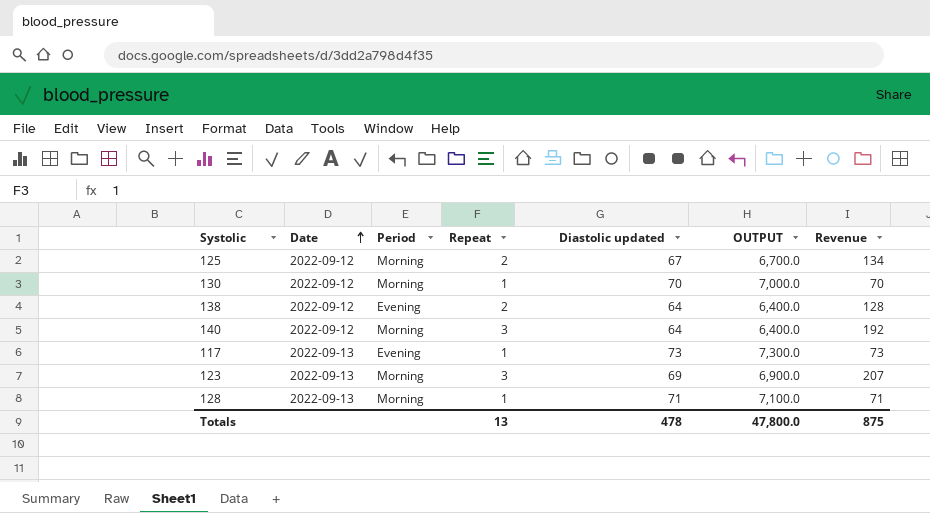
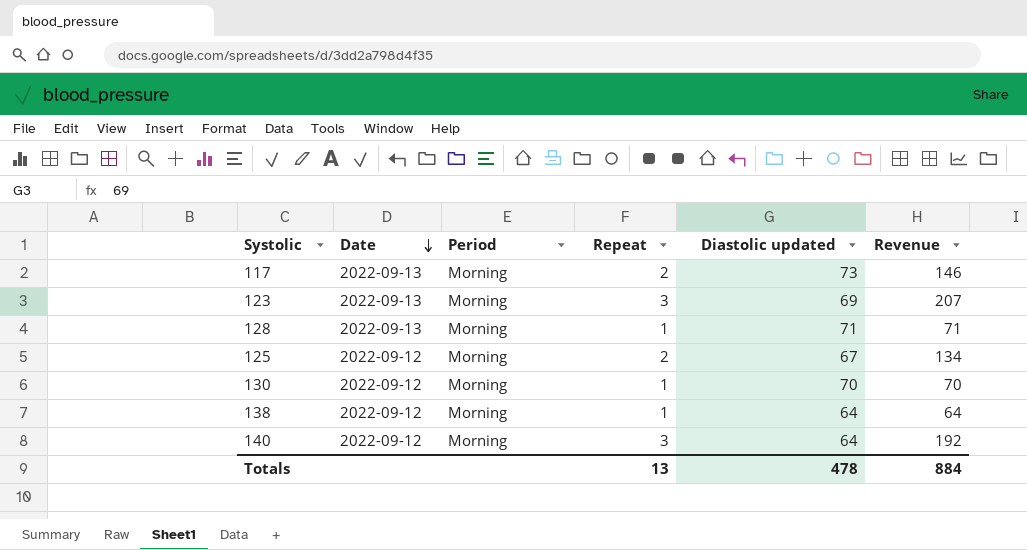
row order: Date ascending -> Date descending
column OUTPUT | formula: [Diastolic updated] * 100 -> none
117 | Period: Evening -> Morning
117 | Repeat: 1 -> 2
117 | Revenue: 73 -> 146
138 | Period: Evening -> Morning
138 | Repeat: 2 -> 1
138 | Revenue: 128 -> 64
Totals | Revenue: 875 -> 884

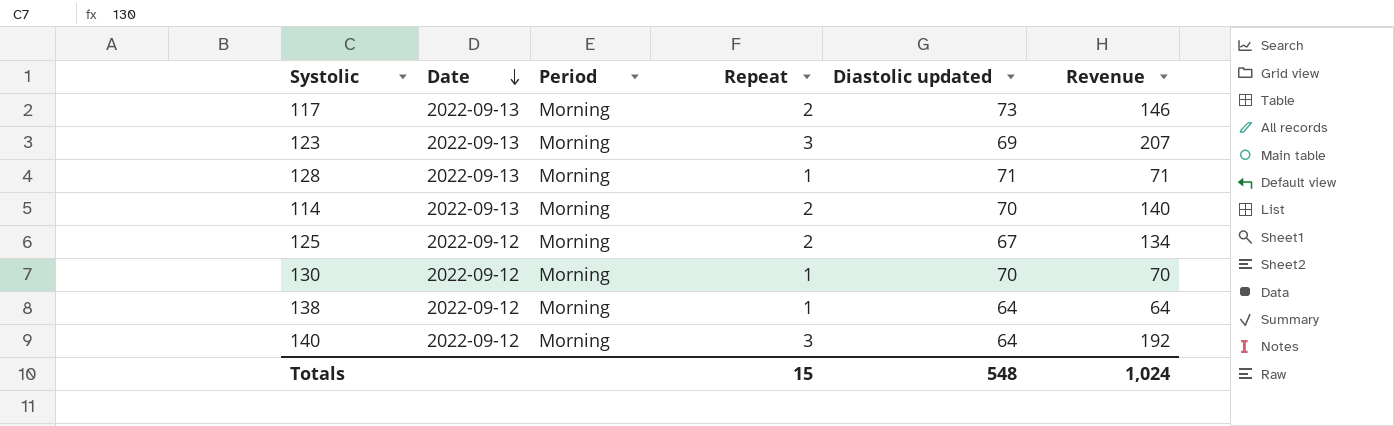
row 114: none -> 2022-09-13 | Morning | 2 | 70 | 140
Totals | Repeat: 13 -> 15
Totals | Diastolic updated: 478 -> 548
Totals | Revenue: 884 -> 1,024

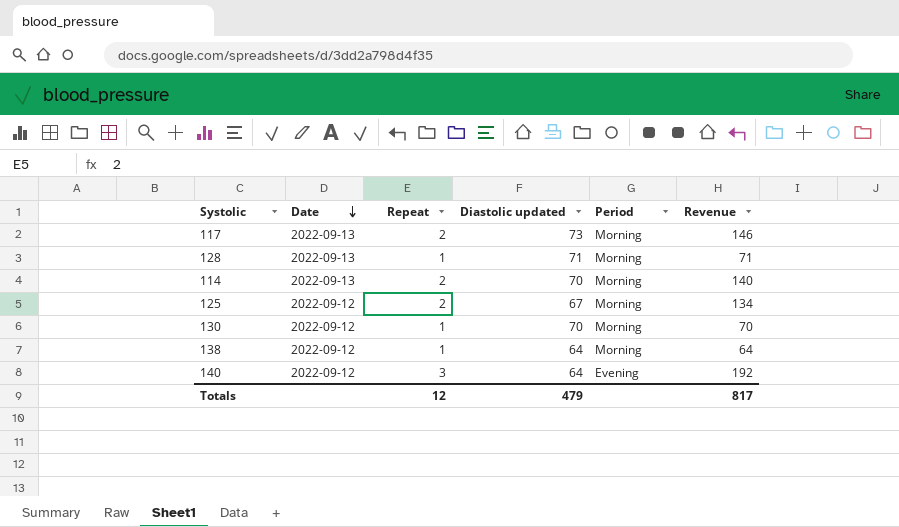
column Period | position: 3 -> 5
row 123: 2022-09-13 | Morning | 3 | 69 | 207 -> none
140 | Period: Morning -> Evening
Totals | Repeat: 15 -> 12
Totals | Diastolic updated: 548 -> 479
Totals | Revenue: 1,024 -> 817

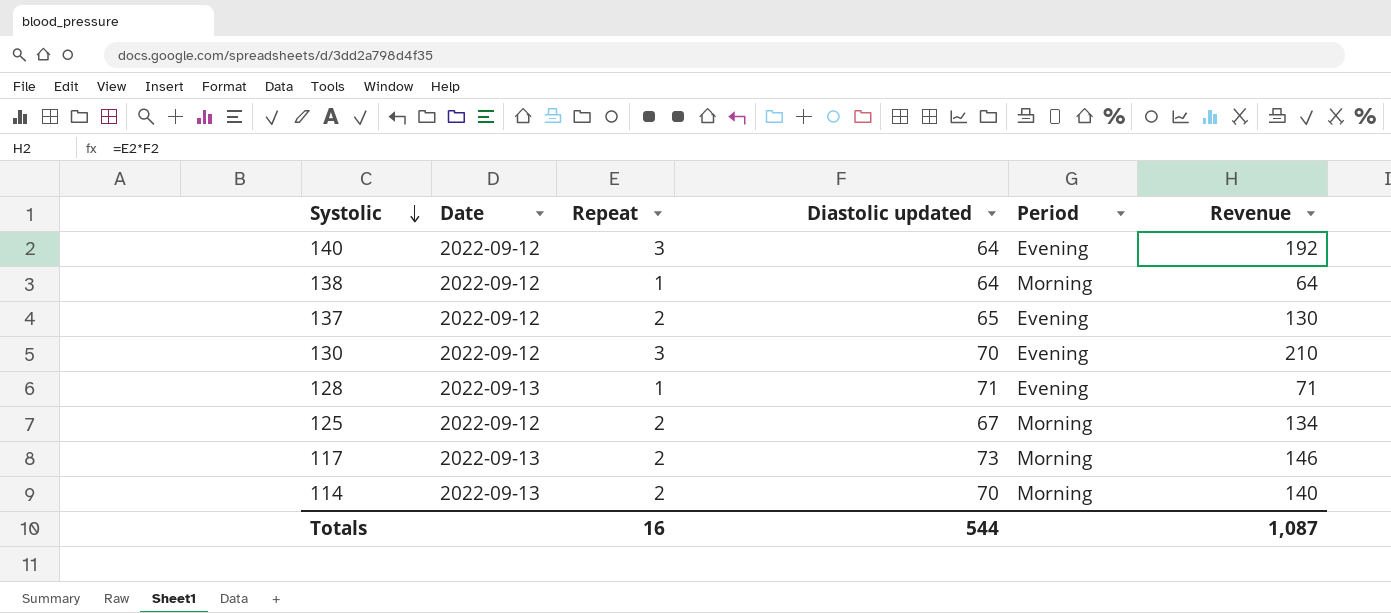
row order: Date descending -> Systolic descending
row 137: none -> 2022-09-12 | 2 | 65 | Evening | 130
130 | Repeat: 1 -> 3
130 | Period: Morning -> Evening
130 | Revenue: 70 -> 210
128 | Period: Morning -> Evening
Totals | Repeat: 12 -> 16
Totals | Diastolic updated: 479 -> 544
Totals | Revenue: 817 -> 1,087

